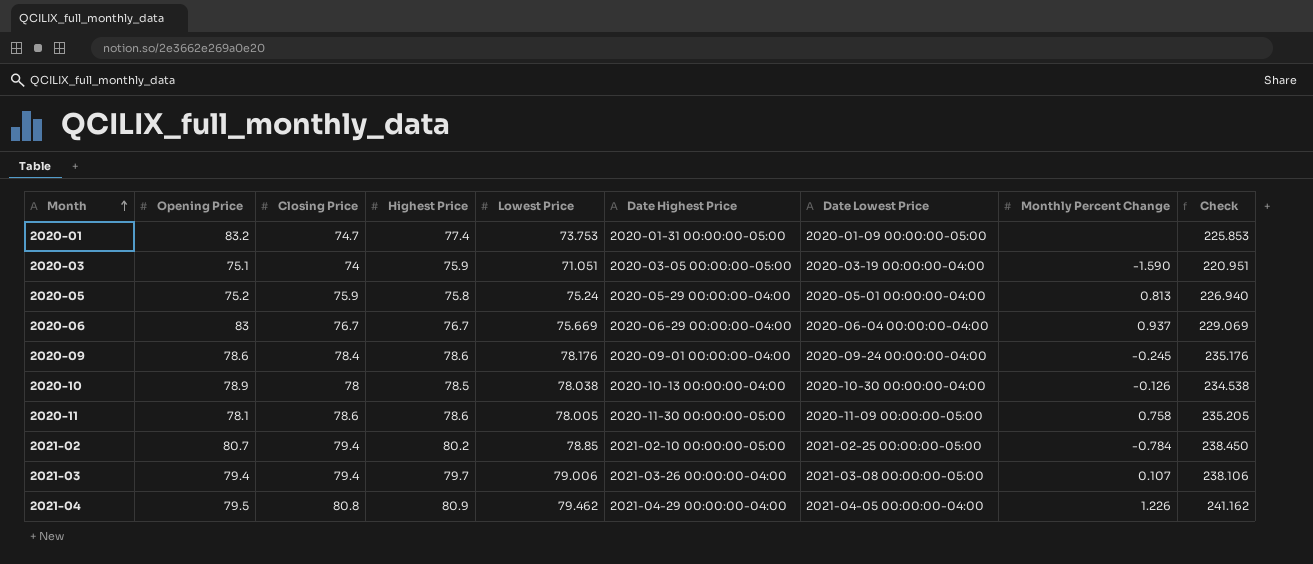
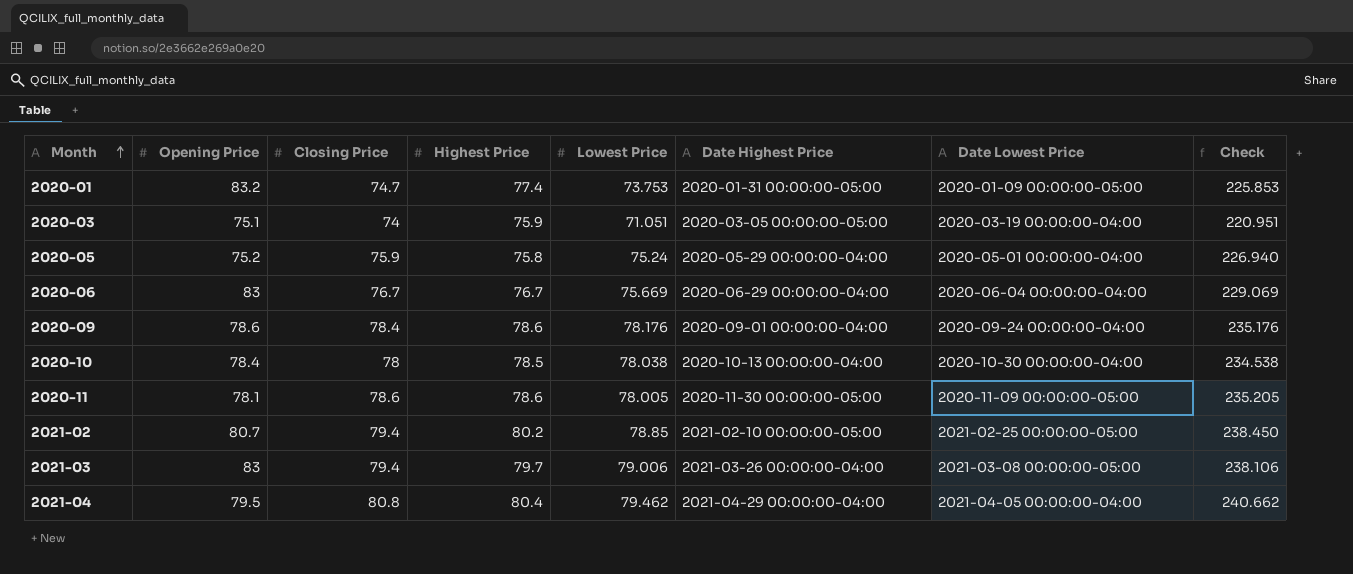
column Monthly Percent Change | position: 8 -> none
2020-10 | Opening Price: 78.9 -> 78.4
2021-03 | Opening Price: 79.4 -> 83
2021-04 | Highest Price: 80.9 -> 80.4
2021-04 | Check: 241.162 -> 240.662

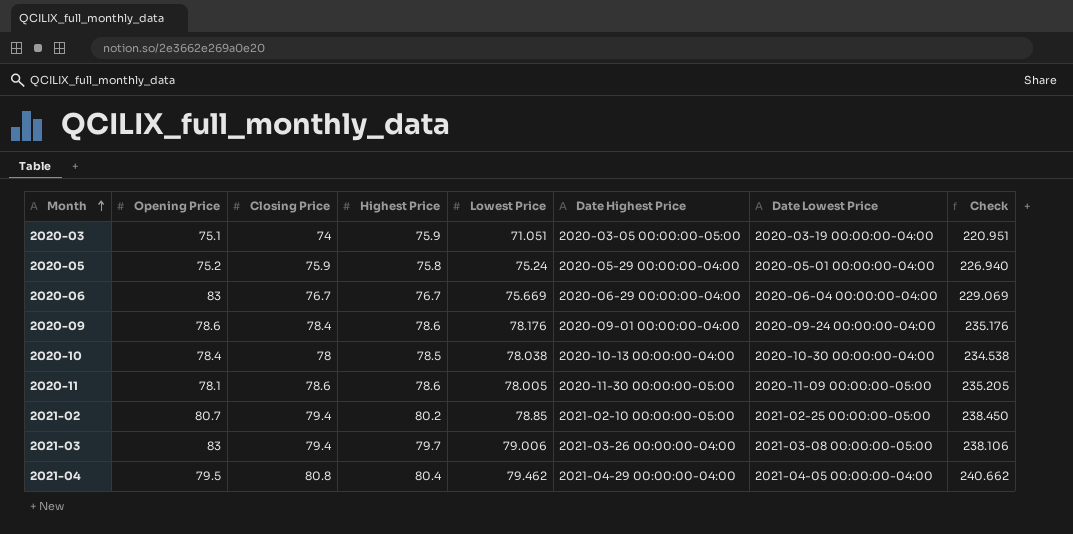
row 2020-01: 83.2 | 74.7 | 77.4 | 73.753 | 2020-01-31 00:00:00-05:00 | 2020-01-09 00:00:00-05:00 | 225.853 -> none

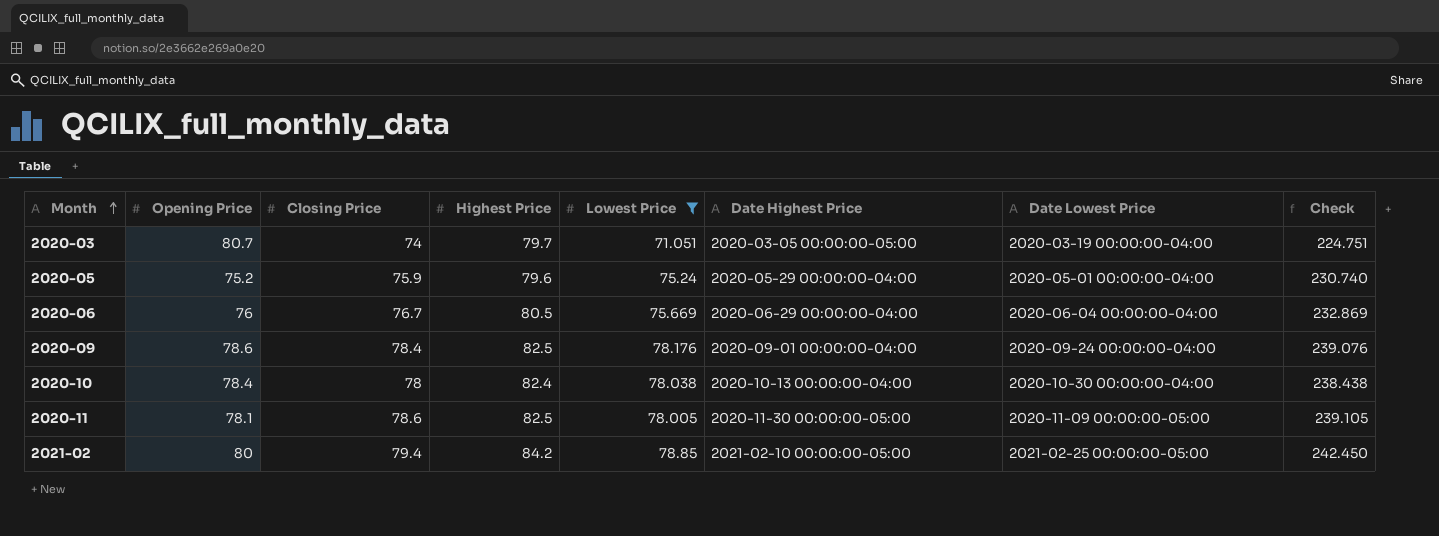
filter: none -> Lowest Price <= 78.85
2020-03 | Opening Price: 75.1 -> 80.7
2020-03 | Highest Price: 75.9 -> 79.7
2020-03 | Check: 220.951 -> 224.751
2020-05 | Highest Price: 75.8 -> 79.6
2020-05 | Check: 226.940 -> 230.740
2020-06 | Opening Price: 83 -> 76
2020-06 | Highest Price: 76.7 -> 80.5
2020-06 | Check: 229.069 -> 232.869
2020-09 | Highest Price: 78.6 -> 82.5
2020-09 | Check: 235.176 -> 239.076
2020-10 | Highest Price: 78.5 -> 82.4
2020-10 | Check: 234.538 -> 238.438
2020-11 | Highest Price: 78.6 -> 82.5
2020-11 | Check: 235.205 -> 239.105
2021-02 | Opening Price: 80.7 -> 80
2021-02 | Highest Price: 80.2 -> 84.2
2021-02 | Check: 238.450 -> 242.450

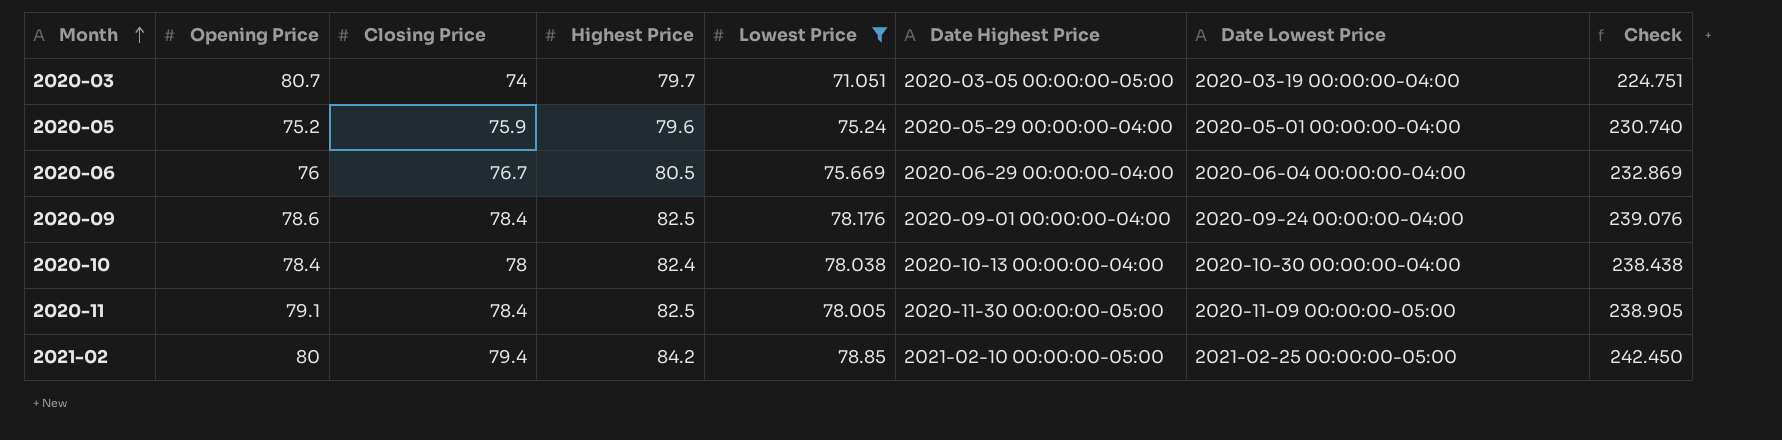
2020-11 | Opening Price: 78.1 -> 79.1
2020-11 | Closing Price: 78.6 -> 78.4
2020-11 | Check: 239.105 -> 238.905

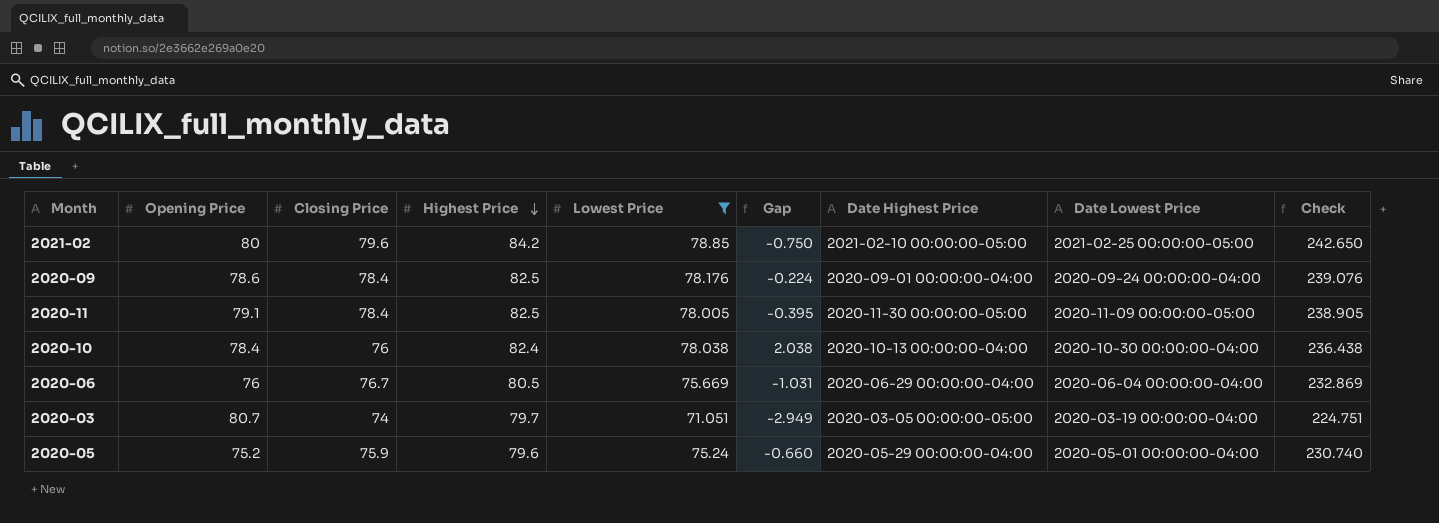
row order: Month ascending -> Highest Price descending
column Gap | formula: none -> [Lowest Price] - [Closing Price]
2021-02 | Closing Price: 79.4 -> 79.6
2021-02 | Check: 242.450 -> 242.650
2020-10 | Closing Price: 78 -> 76
2020-10 | Check: 238.438 -> 236.438

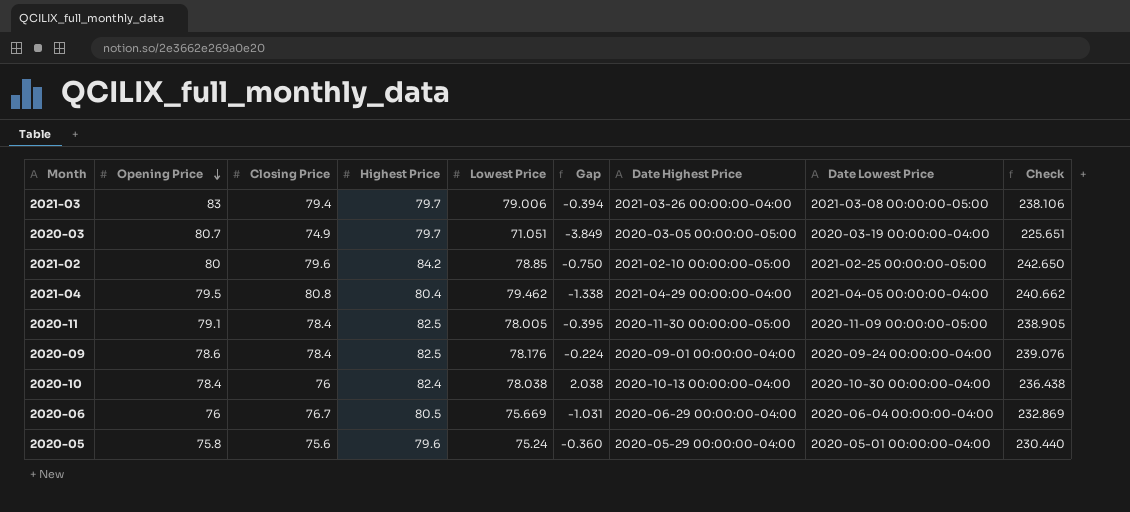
filter: Lowest Price <= 78.85 -> none
row order: Highest Price descending -> Opening Price descending
2020-03 | Closing Price: 74 -> 74.9
2020-03 | Gap: -2.949 -> -3.849
2020-03 | Check: 224.751 -> 225.651
2020-05 | Opening Price: 75.2 -> 75.8
2020-05 | Closing Price: 75.9 -> 75.6
2020-05 | Gap: -0.660 -> -0.360
2020-05 | Check: 230.740 -> 230.440

